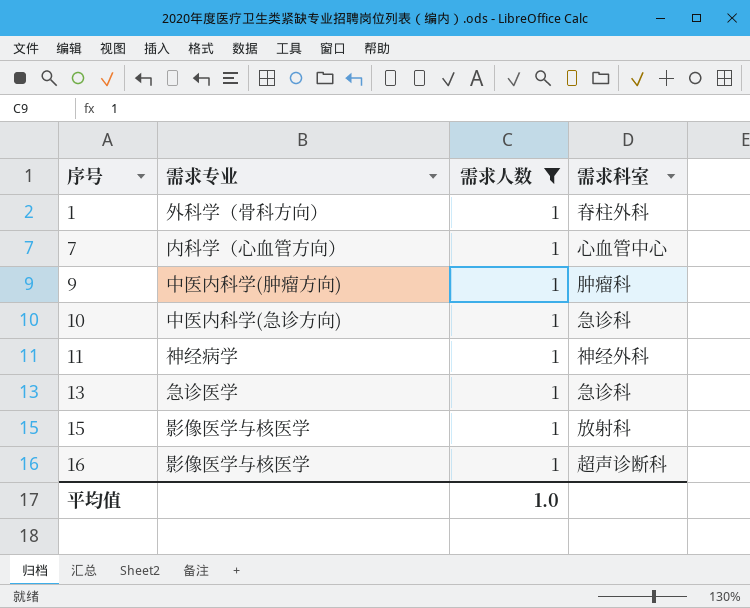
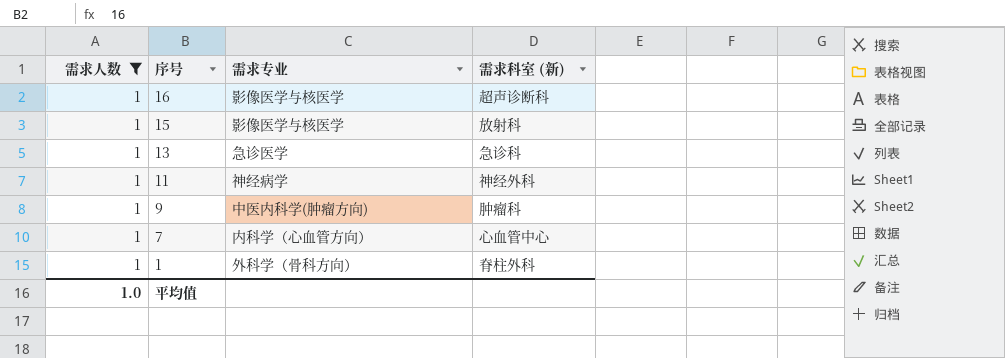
row order: 序号 ascending -> 序号 descending
column 需求人数 | position: 3 -> 1
column name: 需求科室 -> 需求科室 (新)
row 10: 中医内科学(急诊方向) | 1 | 急诊科 -> none

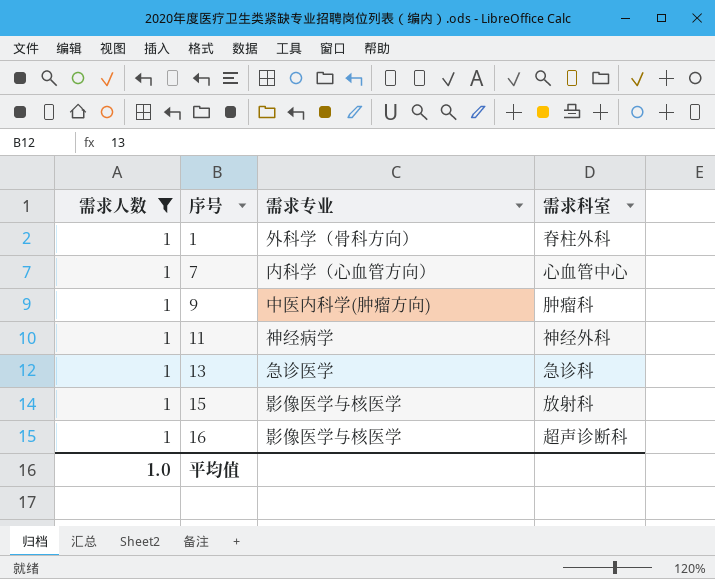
row order: 序号 descending -> 序号 ascending
column name: 需求科室 (新) -> 需求科室

